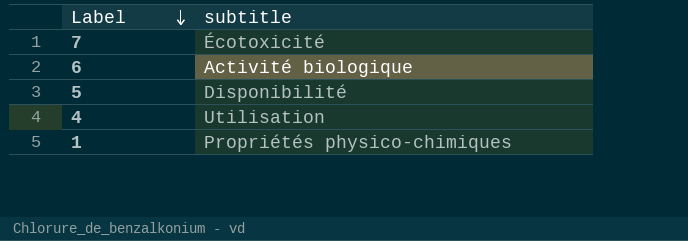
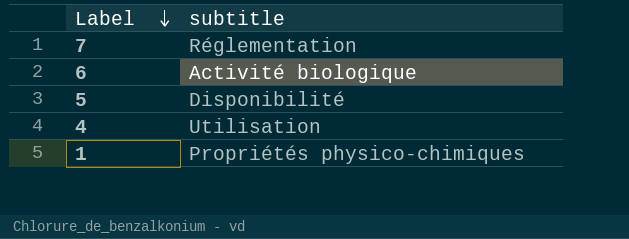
7 | subtitle: Écotoxicité -> Réglementation

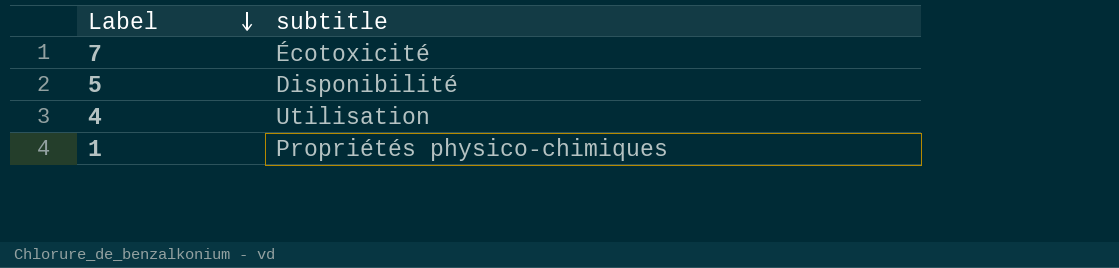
row 6: Activité biologique -> none
7 | subtitle: Réglementation -> Écotoxicité

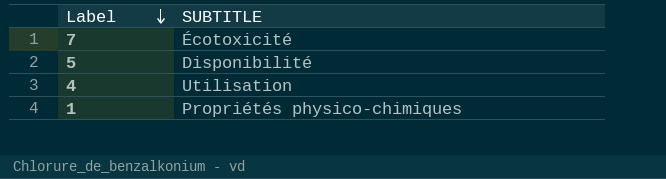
column name: subtitle -> SUBTITLE

